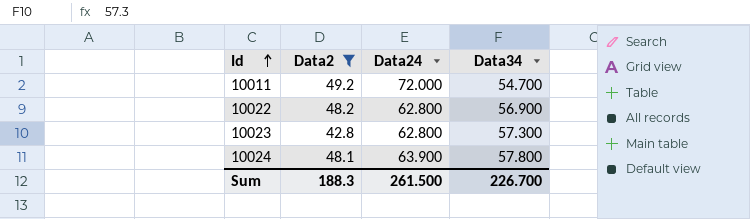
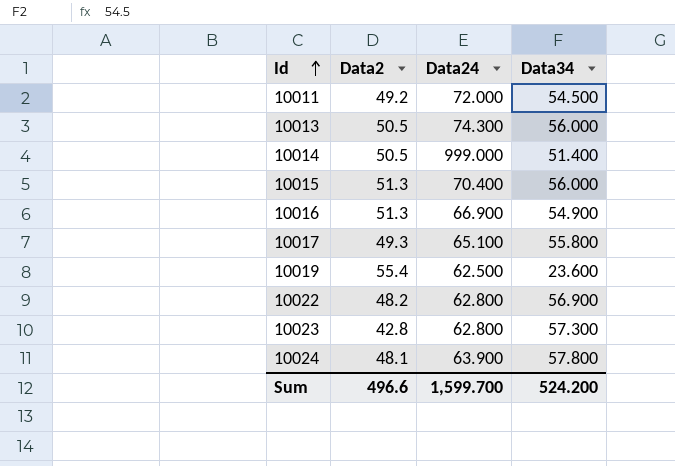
filter: Data2 <= 49.2 -> none
10011 | Data34: 54.700 -> 54.500
Sum | Data2: 188.3 -> 496.6
Sum | Data24: 261.500 -> 1,599.700
Sum | Data34: 226.700 -> 524.200

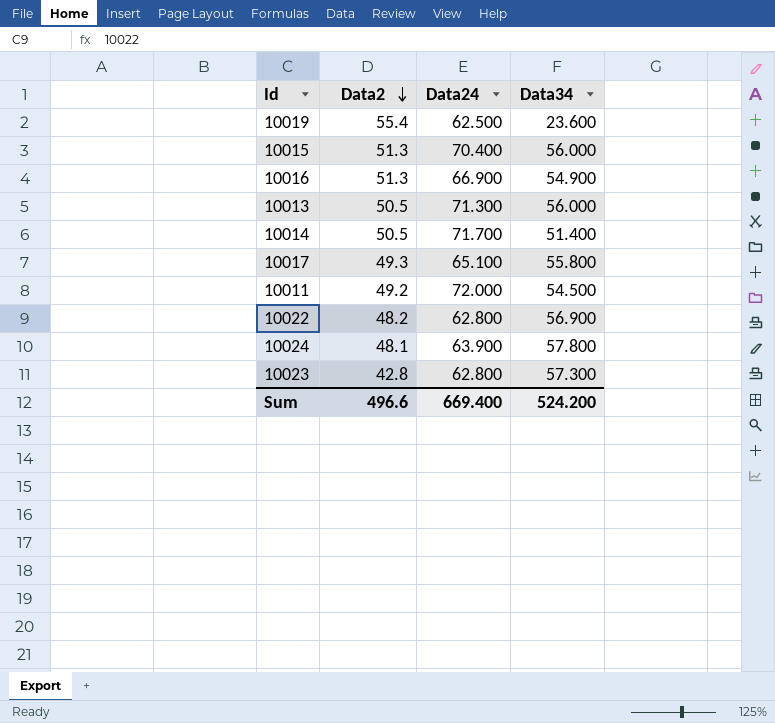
row order: Id ascending -> Data2 descending
10013 | Data24: 74.300 -> 71.300
10014 | Data24: 999.000 -> 71.700
Sum | Data24: 1,599.700 -> 669.400

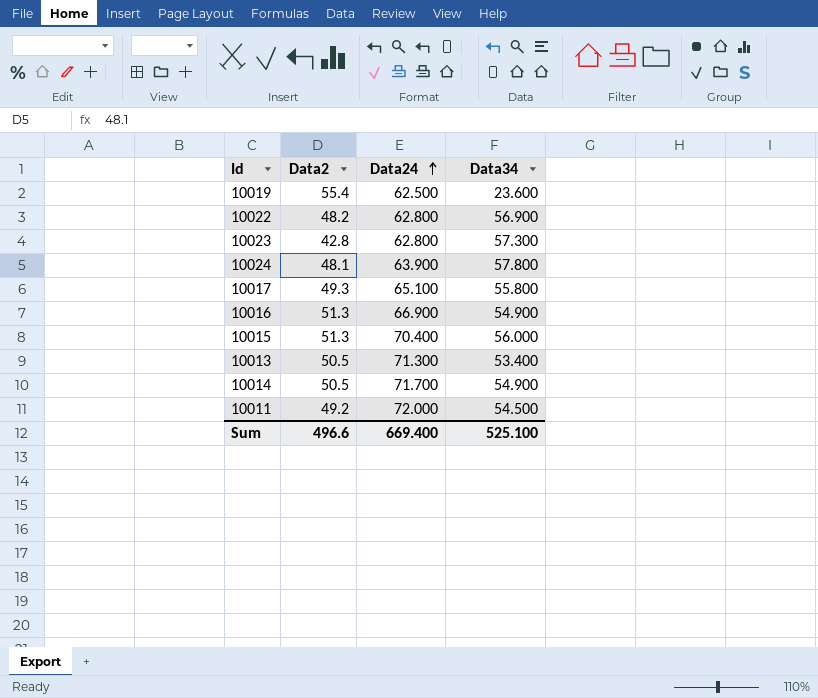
row order: Data2 descending -> Data24 ascending
10013 | Data34: 56.000 -> 53.400
10014 | Data34: 51.400 -> 54.900
Sum | Data34: 524.200 -> 525.100

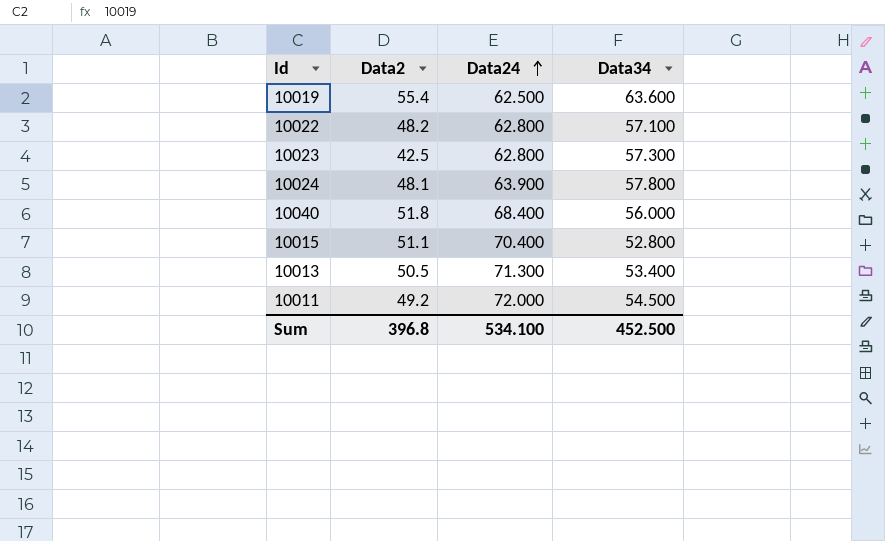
row 10017: 49.3 | 65.100 | 55.800 -> none
row 10016: 51.3 | 66.900 | 54.900 -> none
row 10014: 50.5 | 71.700 | 54.900 -> none
10019 | Data34: 23.600 -> 63.600
10022 | Data34: 56.900 -> 57.100
10023 | Data2: 42.8 -> 42.5
row 10040: none -> 51.8 | 68.400 | 56.000
10015 | Data2: 51.3 -> 51.1
10015 | Data34: 56.000 -> 52.800
Sum | Data2: 496.6 -> 396.8
Sum | Data24: 669.400 -> 534.100
Sum | Data34: 525.100 -> 452.500

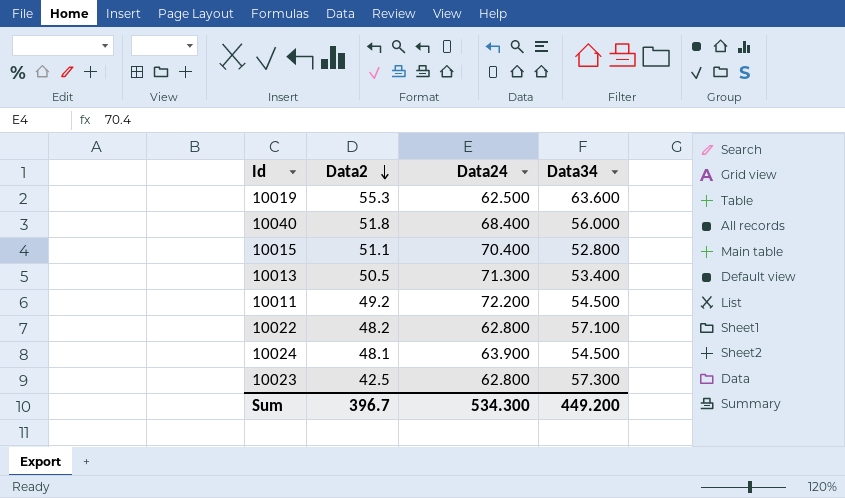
row order: Data24 ascending -> Data2 descending
10019 | Data2: 55.4 -> 55.3
10011 | Data24: 72.000 -> 72.200
10024 | Data34: 57.800 -> 54.500
Sum | Data2: 396.8 -> 396.7
Sum | Data24: 534.100 -> 534.300
Sum | Data34: 452.500 -> 449.200

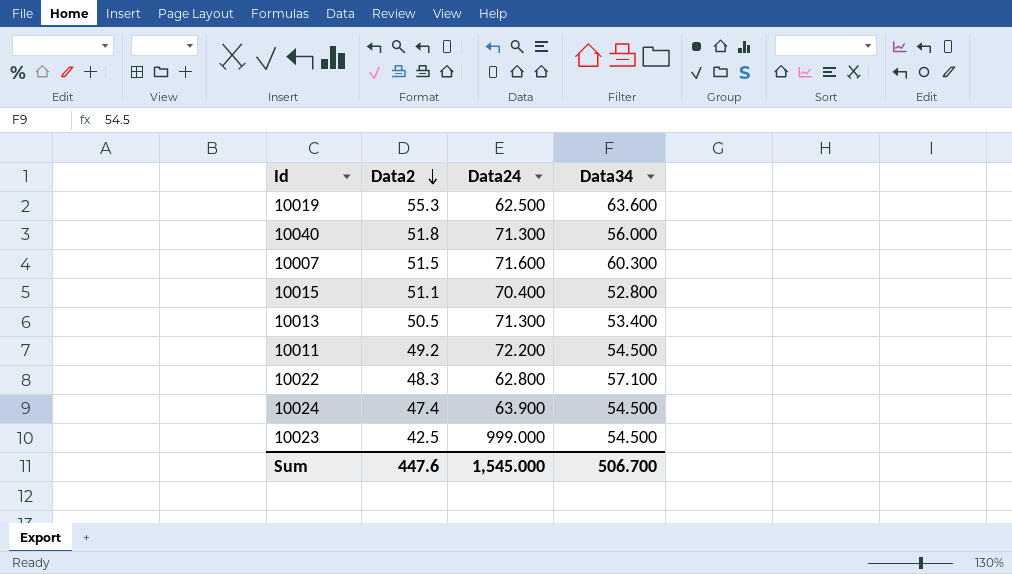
10040 | Data24: 68.400 -> 71.300
row 10007: none -> 51.5 | 71.600 | 60.300
10022 | Data2: 48.2 -> 48.3
10024 | Data2: 48.1 -> 47.4
10023 | Data24: 62.800 -> 999.000
10023 | Data34: 57.300 -> 54.500
Sum | Data2: 396.7 -> 447.6
Sum | Data24: 534.300 -> 1,545.000
Sum | Data34: 449.200 -> 506.700

